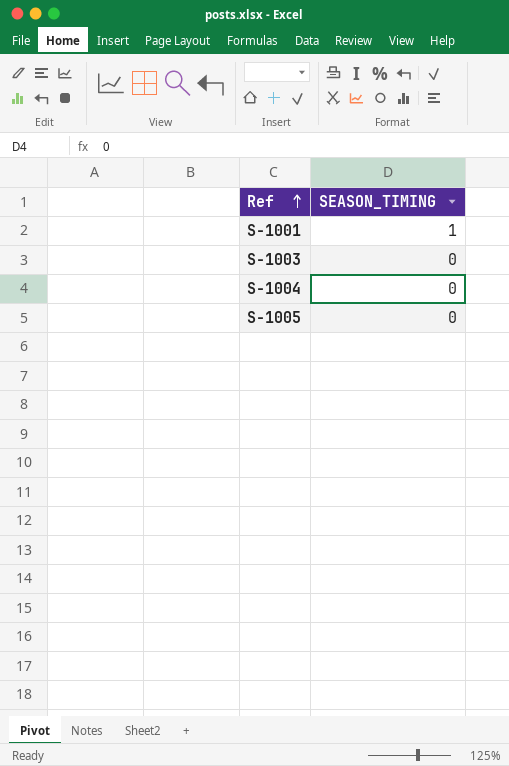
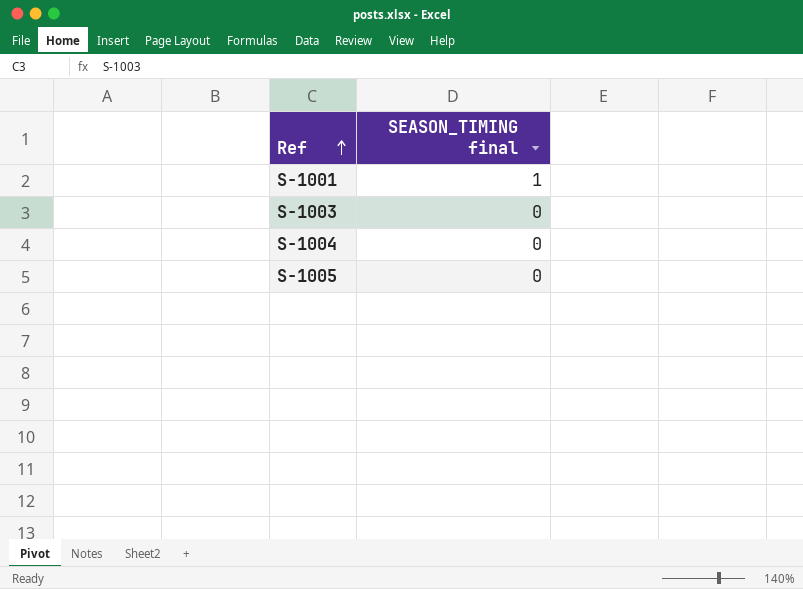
column name: SEASON_TIMING -> SEASON_TIMING final

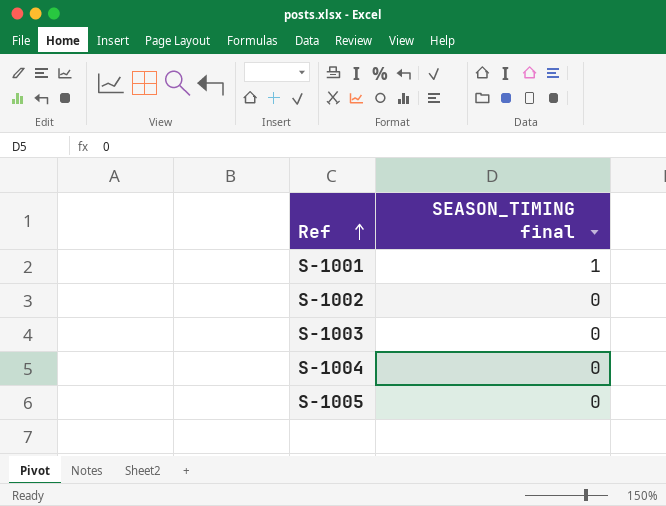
row S-1002: none -> 0

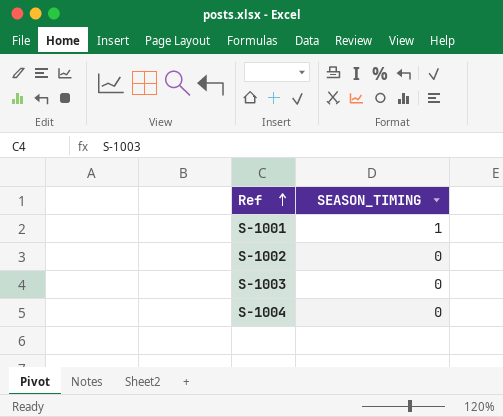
column name: SEASON_TIMING final -> SEASON_TIMING
row S-1005: 0 -> none

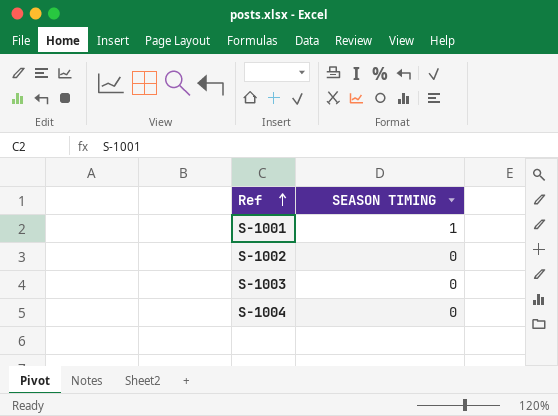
column name: SEASON_TIMING -> SEASON TIMING

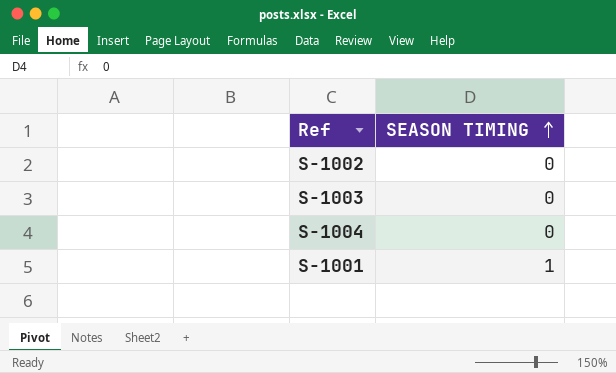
row order: Ref ascending -> SEASON TIMING ascending

